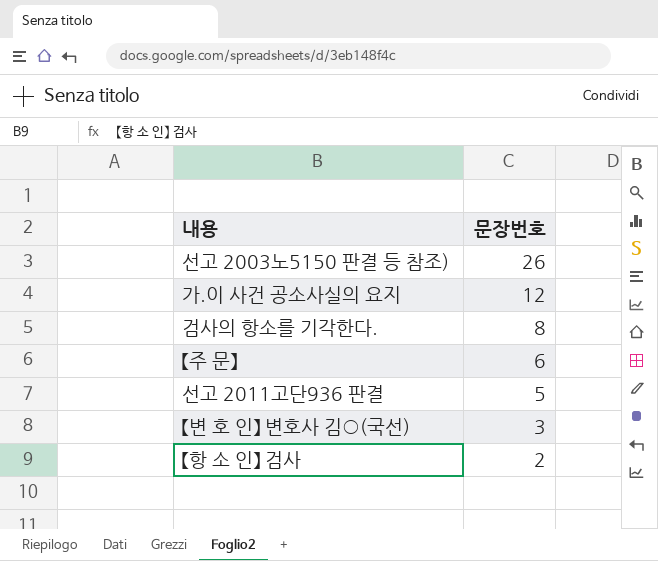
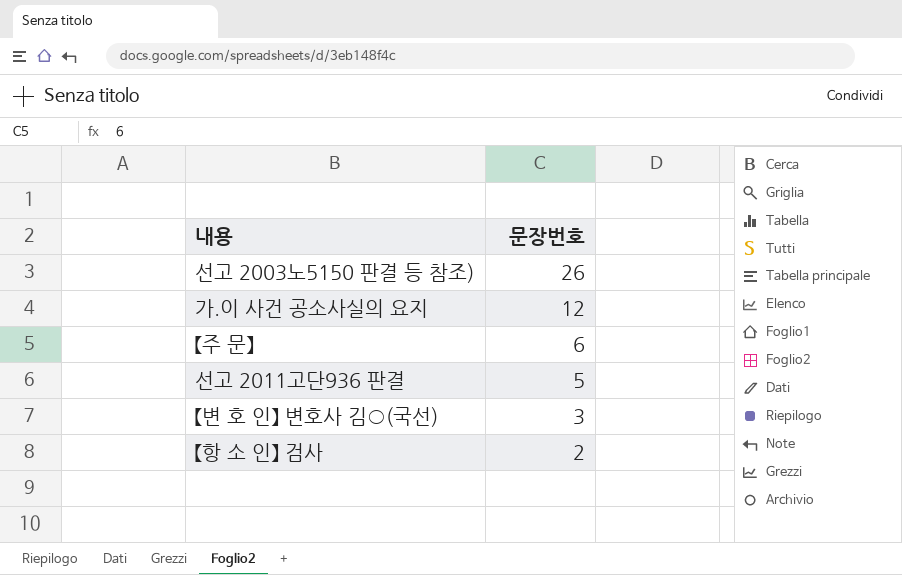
row 검사의 항소를 기각한다.: 8 -> none

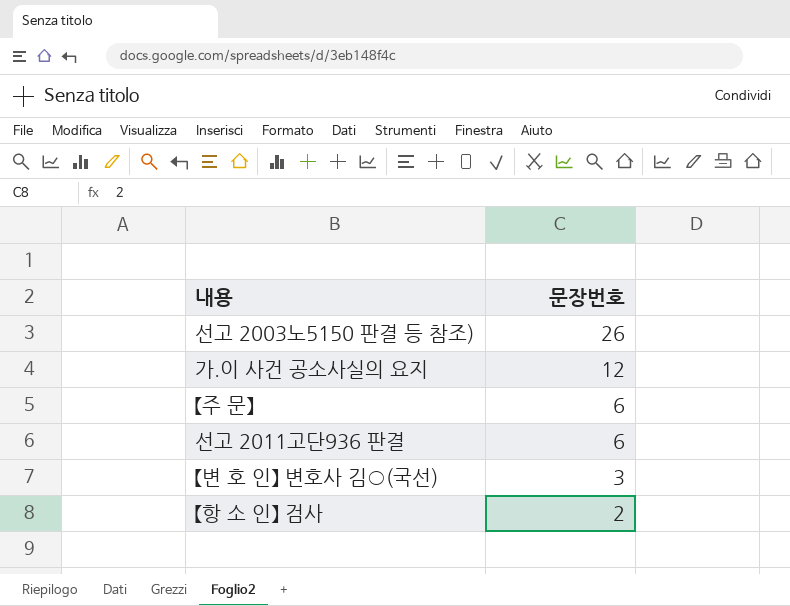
선고 2011고단936 판결 | 문장번호: 5 -> 6

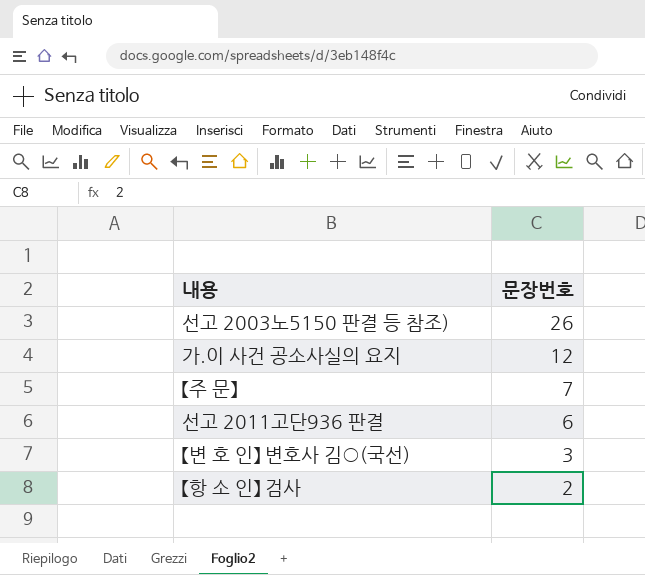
【주 문】 | 문장번호: 6 -> 7

